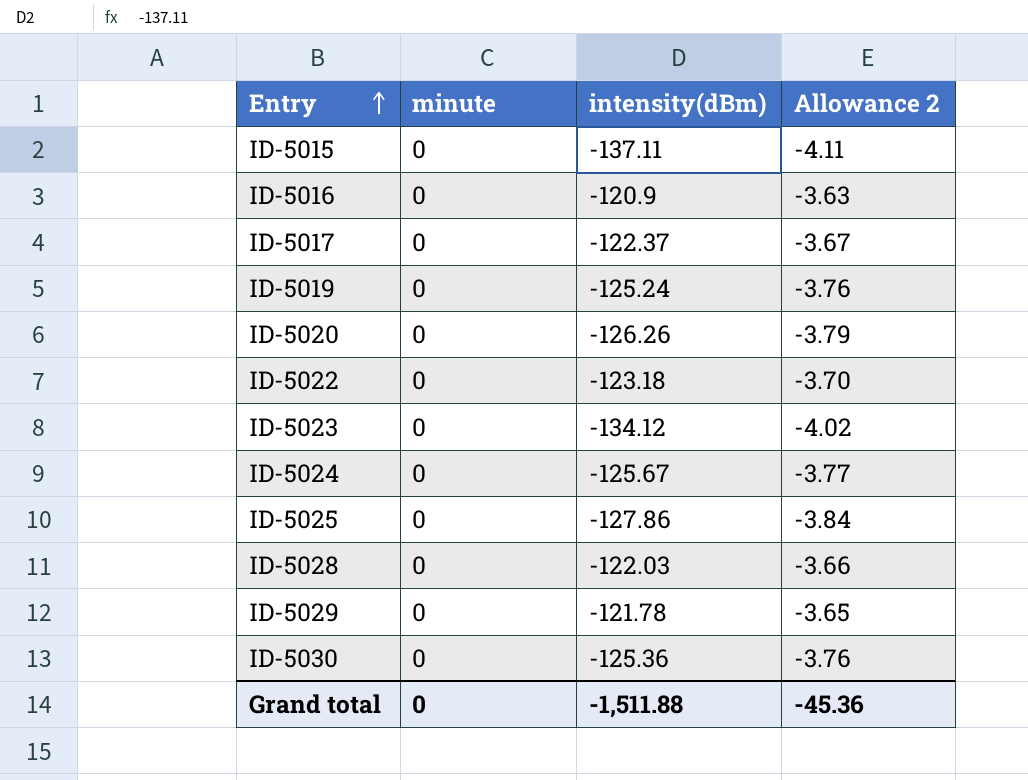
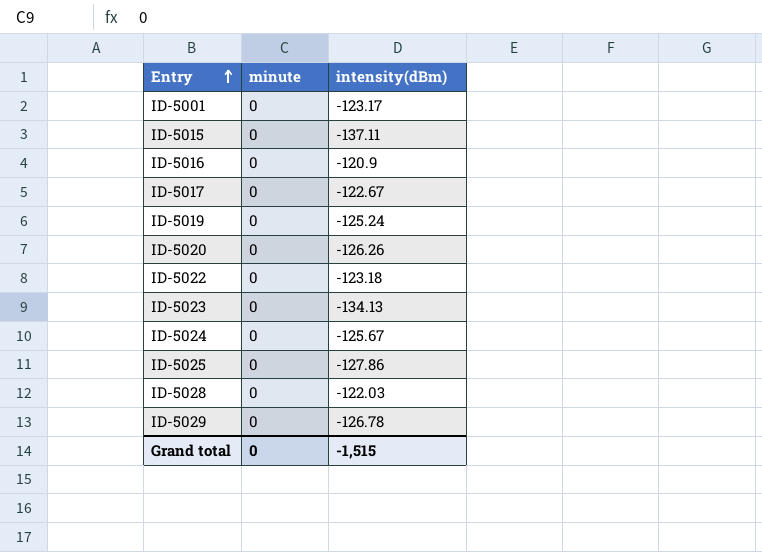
column Allowance 2 | formula: [intensity(dBm)] * 0.03 -> none
row ID-5030: 0 | -125.36 | -3.76 -> none
row ID-5001: none -> 0 | -123.17
ID-5017 | intensity(dBm): -122.37 -> -122.67
ID-5023 | intensity(dBm): -134.12 -> -134.13
ID-5029 | intensity(dBm): -121.78 -> -126.78
Grand total | intensity(dBm): -1,511.88 -> -1,515

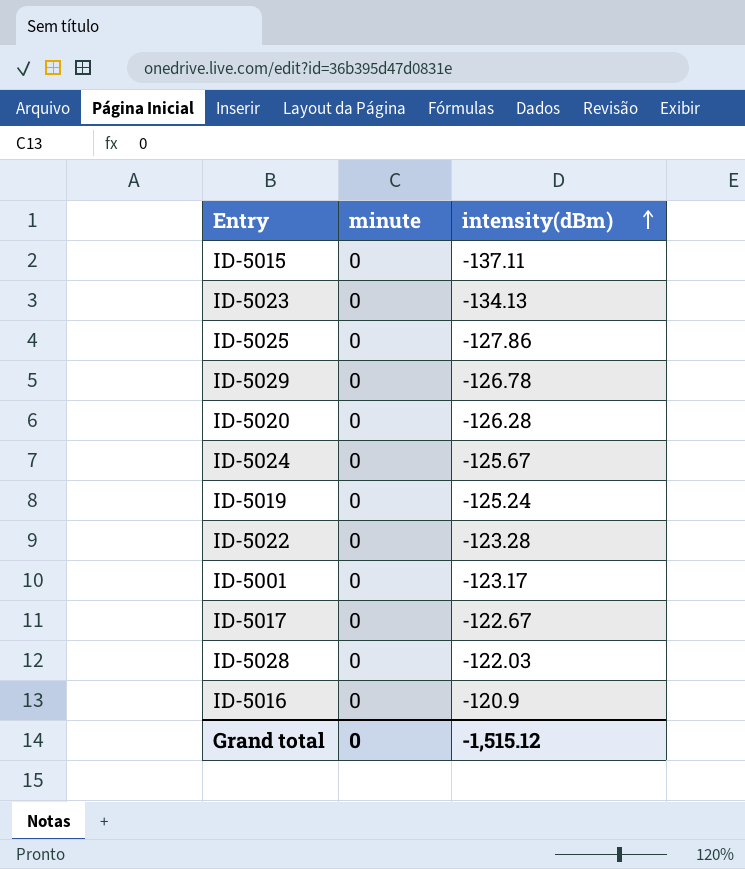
row order: Entry ascending -> intensity(dBm) ascending
ID-5020 | intensity(dBm): -126.26 -> -126.28
ID-5022 | intensity(dBm): -123.18 -> -123.28
Grand total | intensity(dBm): -1,515 -> -1,515.12

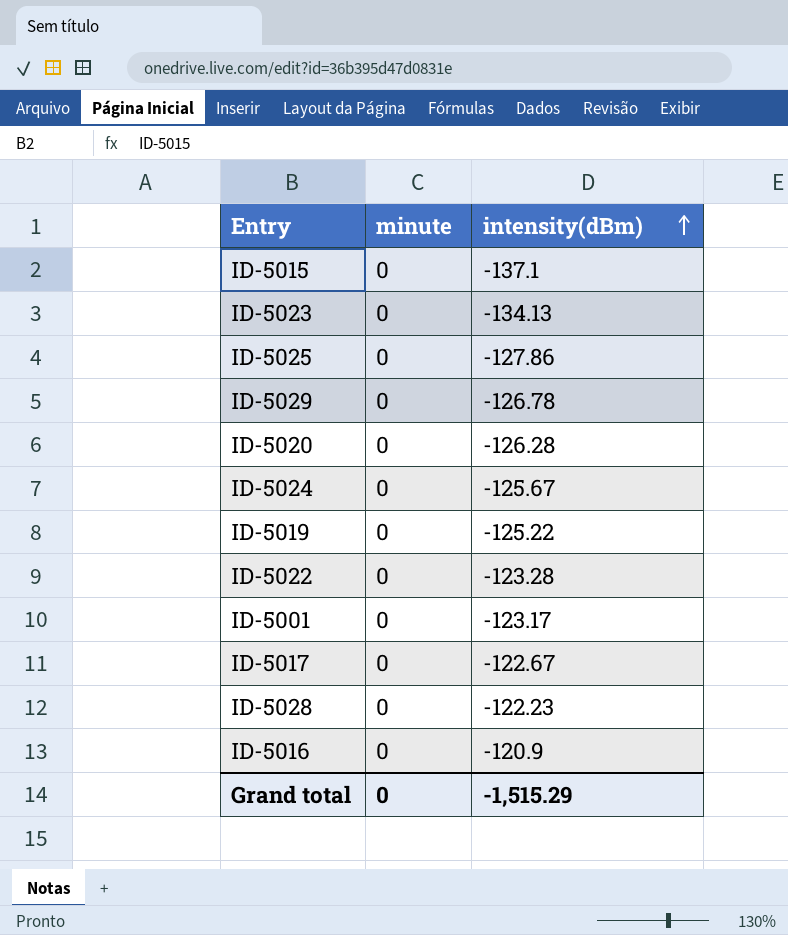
ID-5015 | intensity(dBm): -137.11 -> -137.1
ID-5019 | intensity(dBm): -125.24 -> -125.22
ID-5028 | intensity(dBm): -122.03 -> -122.23
Grand total | intensity(dBm): -1,515.12 -> -1,515.29

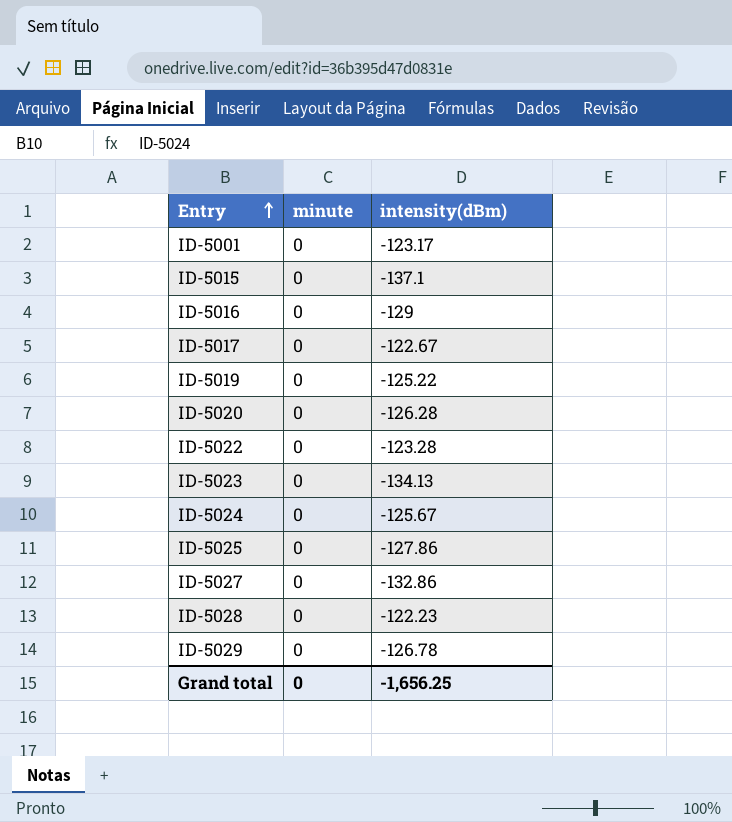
row order: intensity(dBm) ascending -> Entry ascending
ID-5016 | intensity(dBm): -120.9 -> -129
row ID-5027: none -> 0 | -132.86
Grand total | intensity(dBm): -1,515.29 -> -1,656.25

